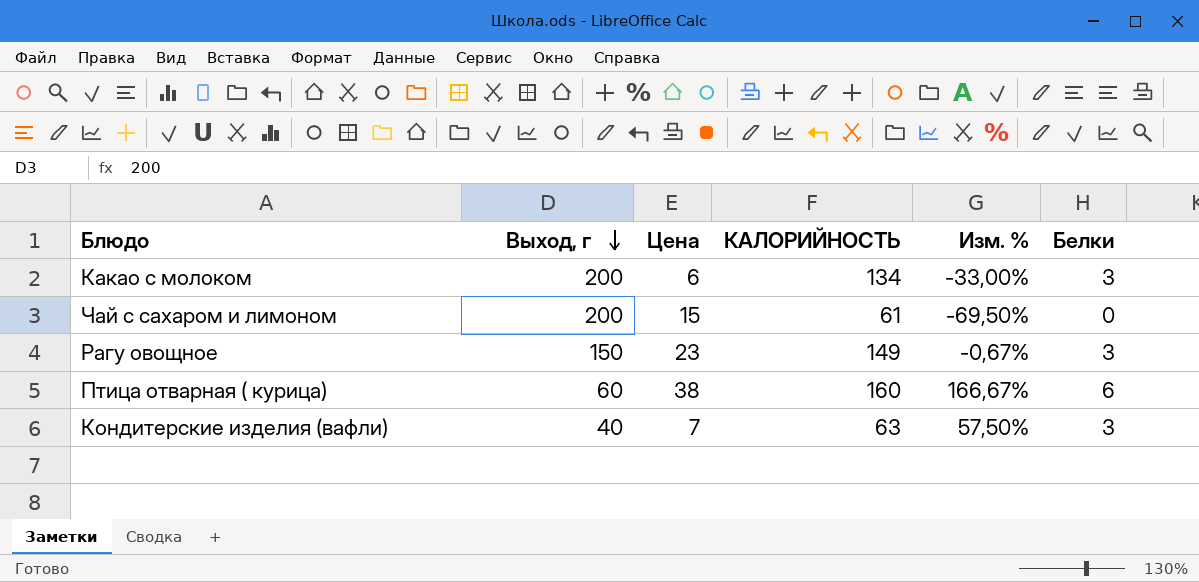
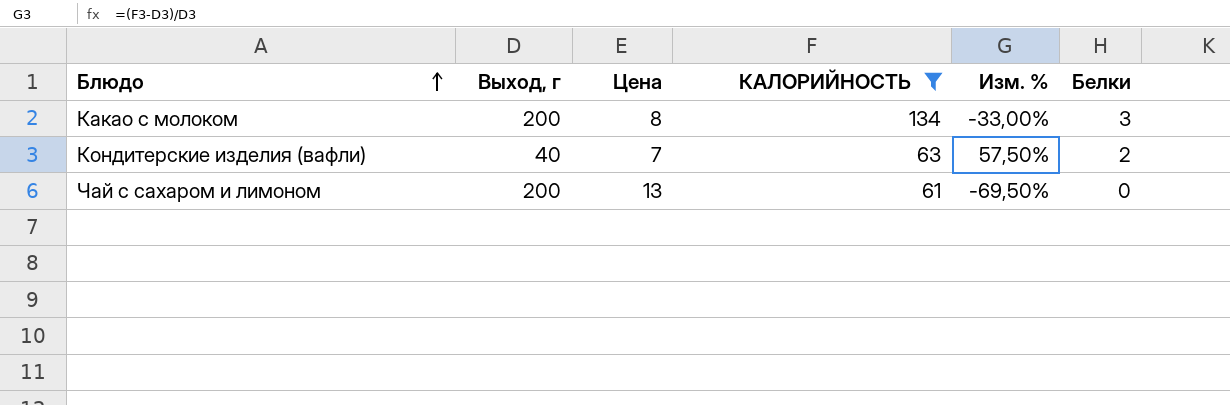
filter: none -> КАЛОРИЙНОСТЬ <= 134
row order: Выход, г descending -> Блюдо ascending
Какао с молоком | Цена: 6 -> 8
Кондитерские изделия (вафли) | Белки: 3 -> 2
Чай с сахаром и лимоном | Цена: 15 -> 13

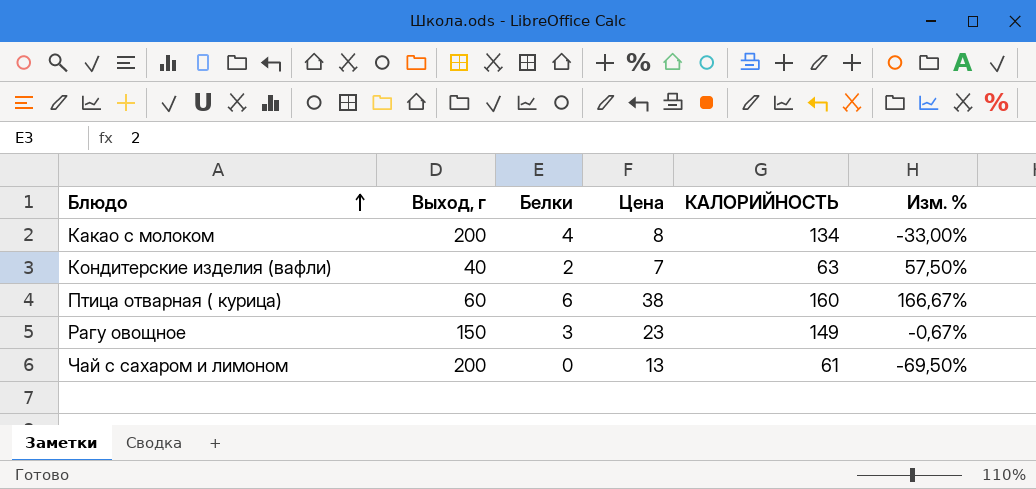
filter: КАЛОРИЙНОСТЬ <= 134 -> none
column Белки | position: 6 -> 3
Какао с молоком | Белки: 3 -> 4

